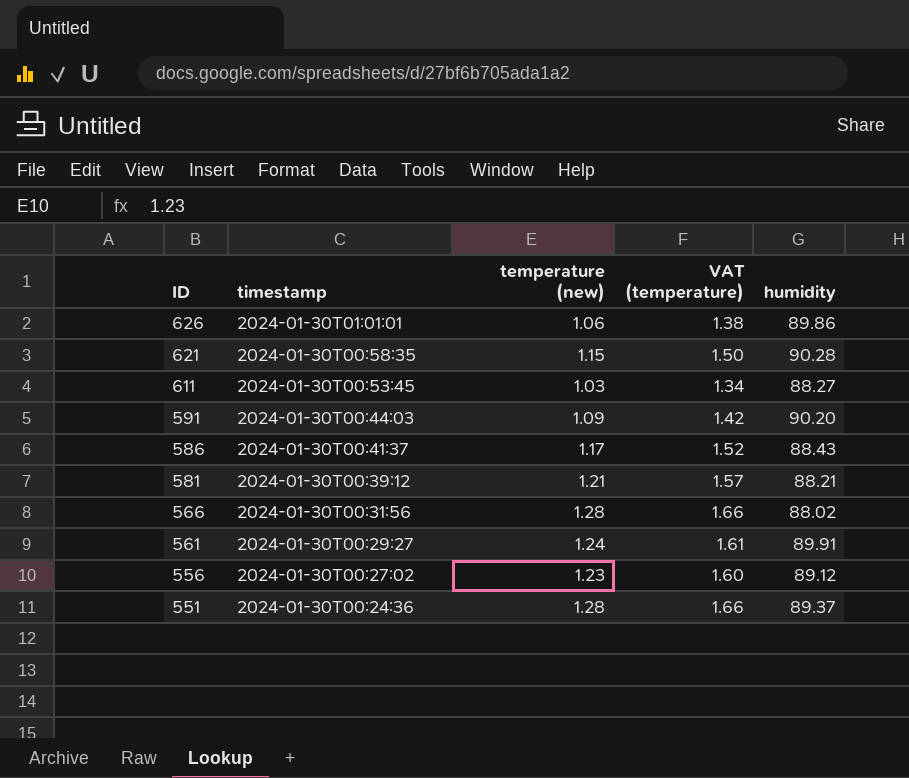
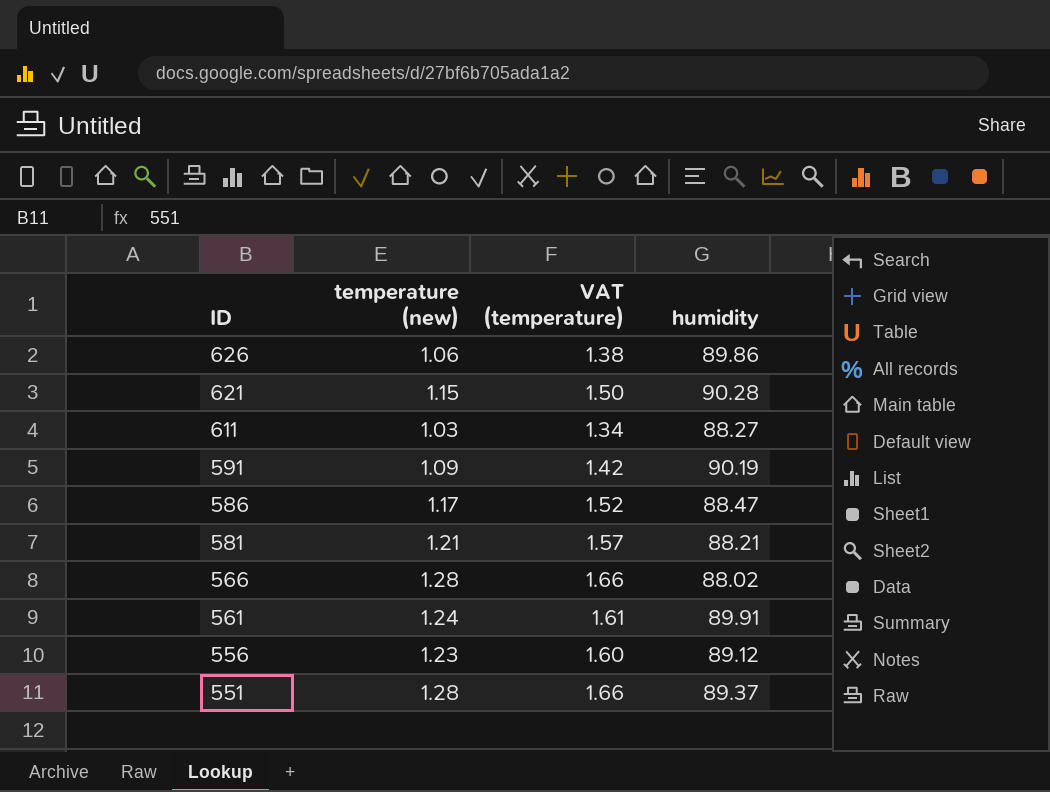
column timestamp | position: 2 -> none
591 | humidity: 90.20 -> 90.19
586 | humidity: 88.43 -> 88.47

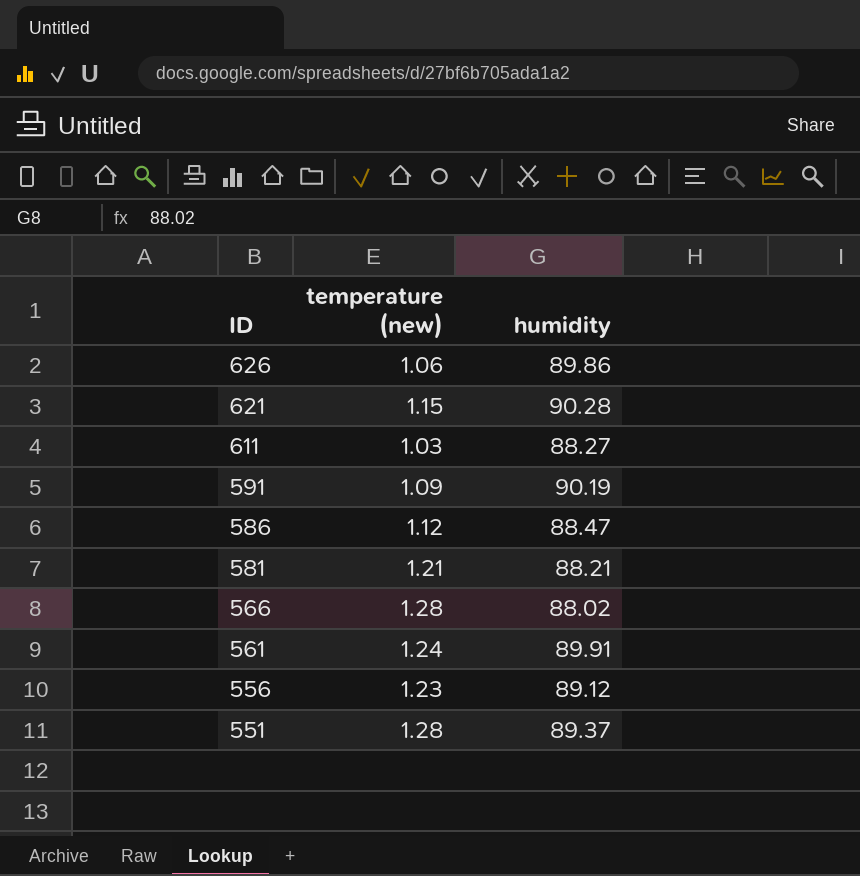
column VAT (temperature) | formula: [temperature (new)] * 1.3 -> none
586 | temperature (new): 1.17 -> 1.12

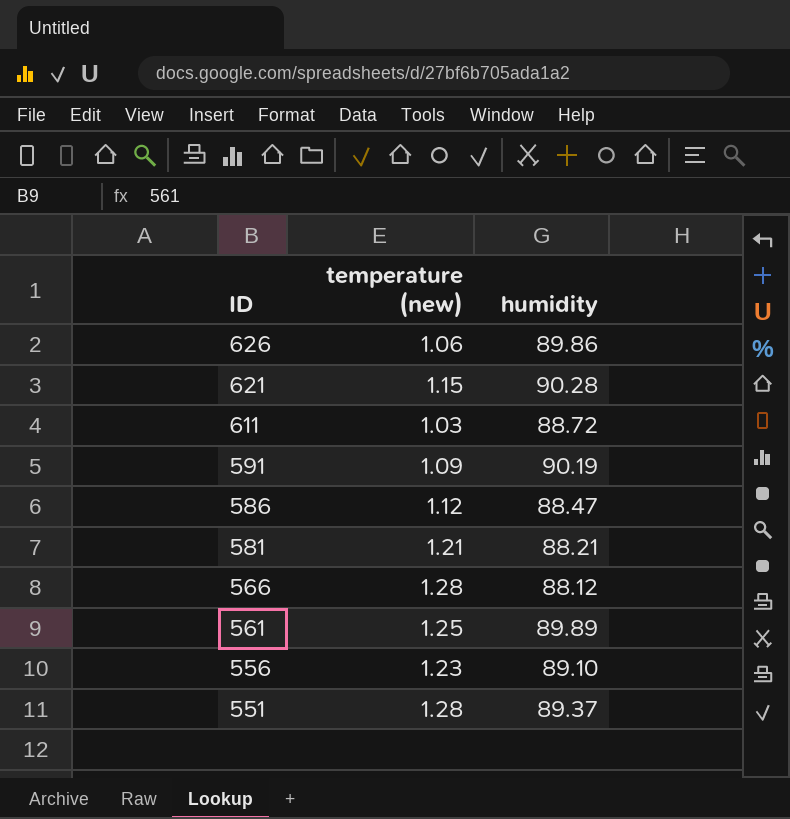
611 | humidity: 88.27 -> 88.72
566 | humidity: 88.02 -> 88.12
561 | temperature (new): 1.24 -> 1.25
561 | humidity: 89.91 -> 89.89
556 | humidity: 89.12 -> 89.10

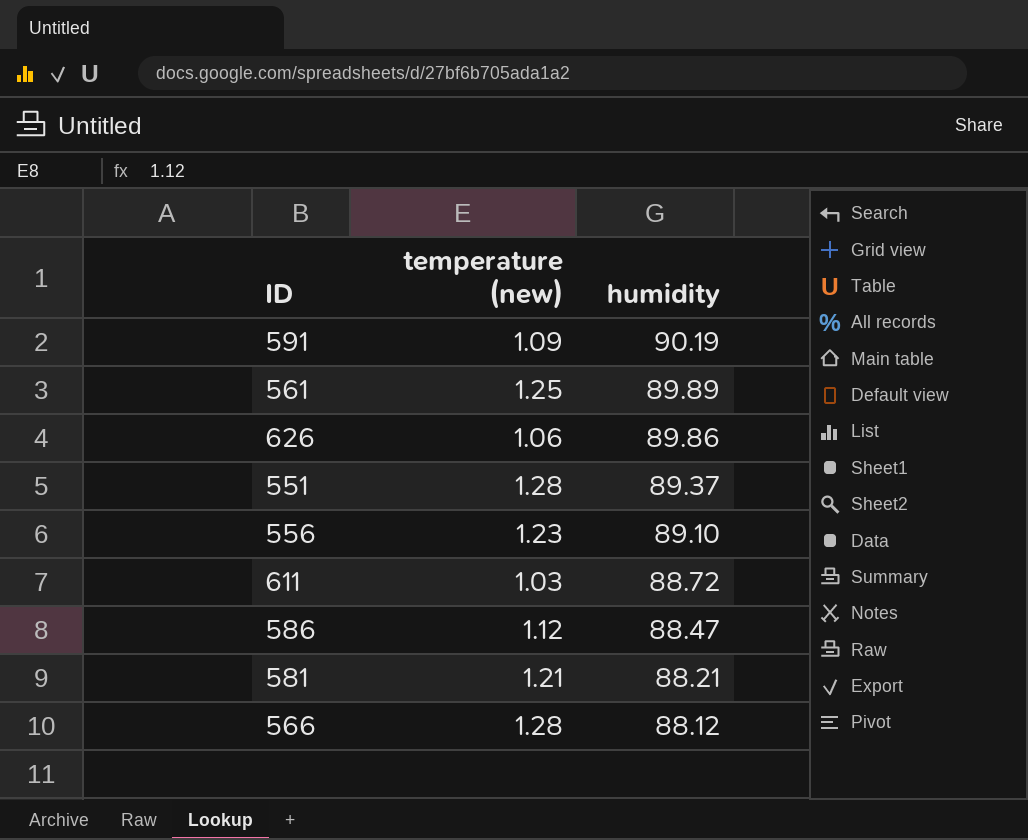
row order: ID descending -> humidity descending
row 621: 1.15 | 90.28 -> none

